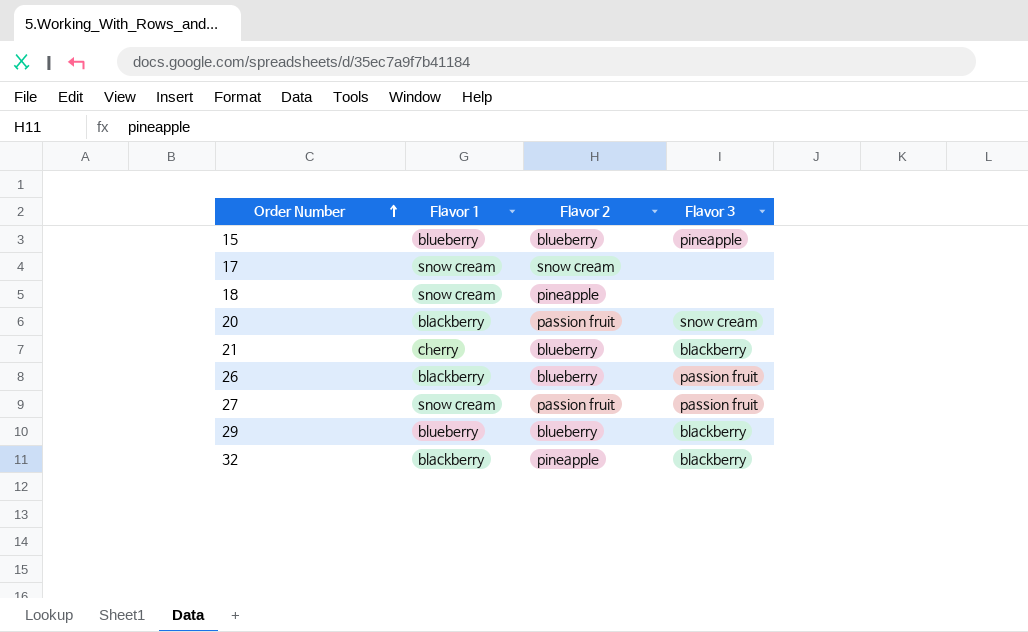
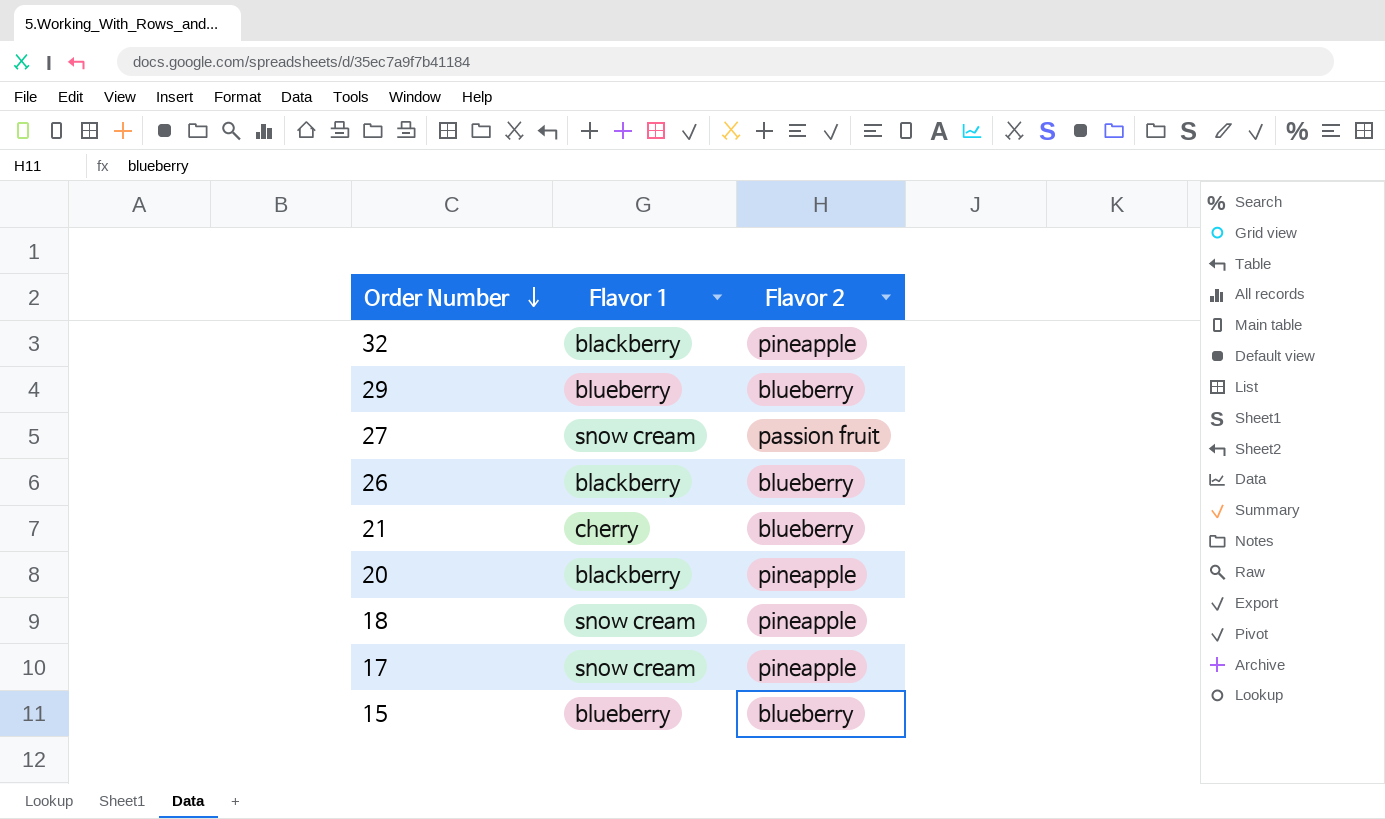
row order: Order Number ascending -> Order Number descending
column Flavor 3 | position: 4 -> none
20 | Flavor 2: passion fruit -> pineapple
17 | Flavor 2: snow cream -> pineapple

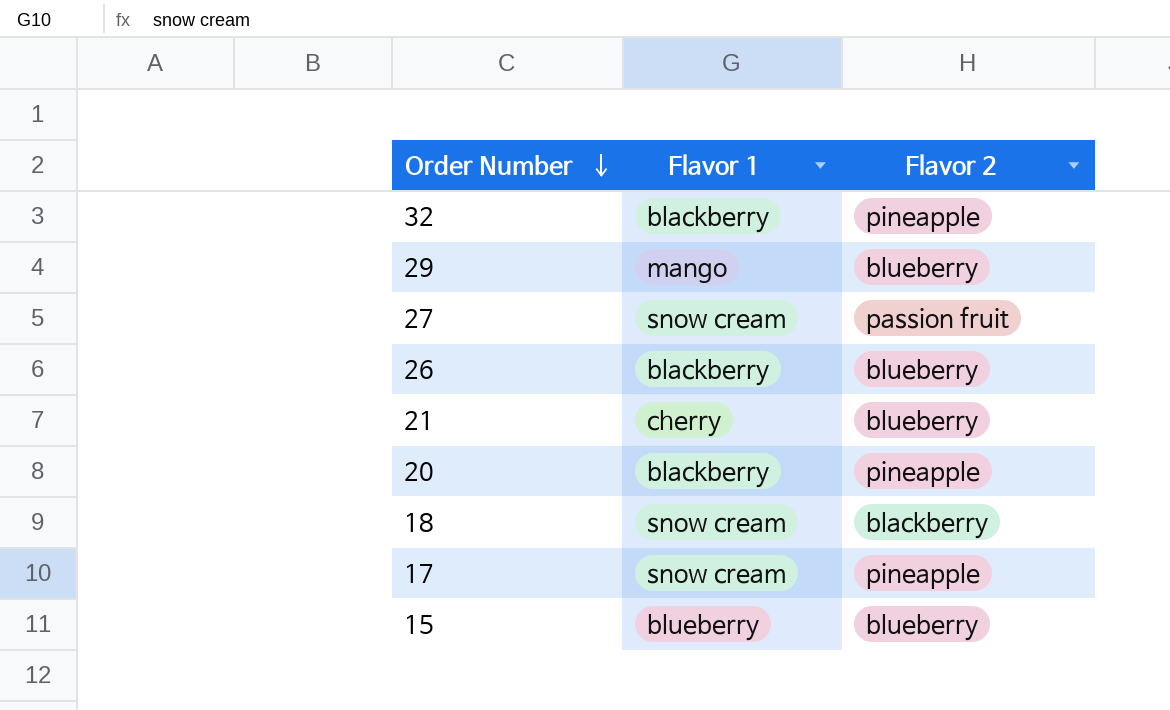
29 | Flavor 1: blueberry -> mango
18 | Flavor 2: pineapple -> blackberry

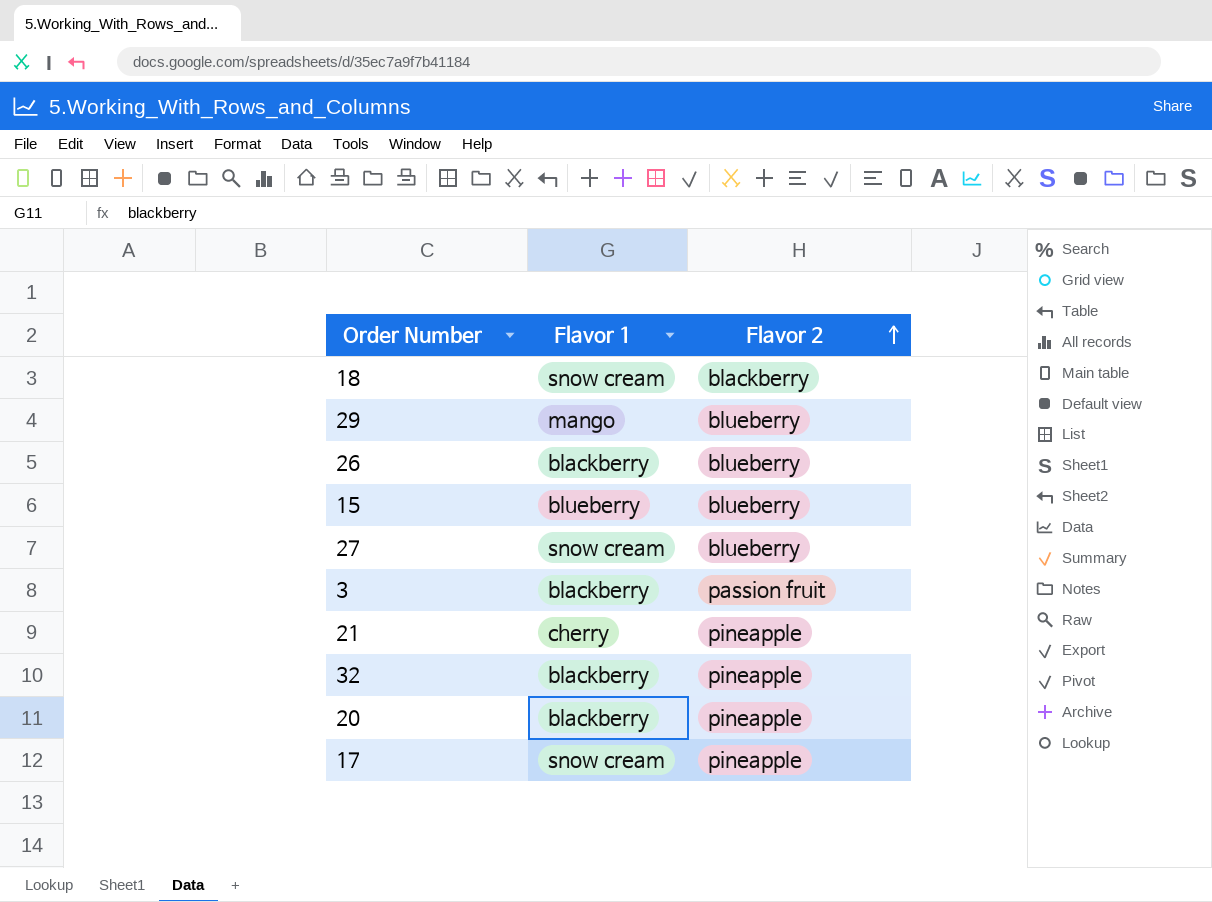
row order: Order Number descending -> Flavor 2 ascending
27 | Flavor 2: passion fruit -> blueberry
row 3: none -> blackberry | passion fruit
21 | Flavor 2: blueberry -> pineapple

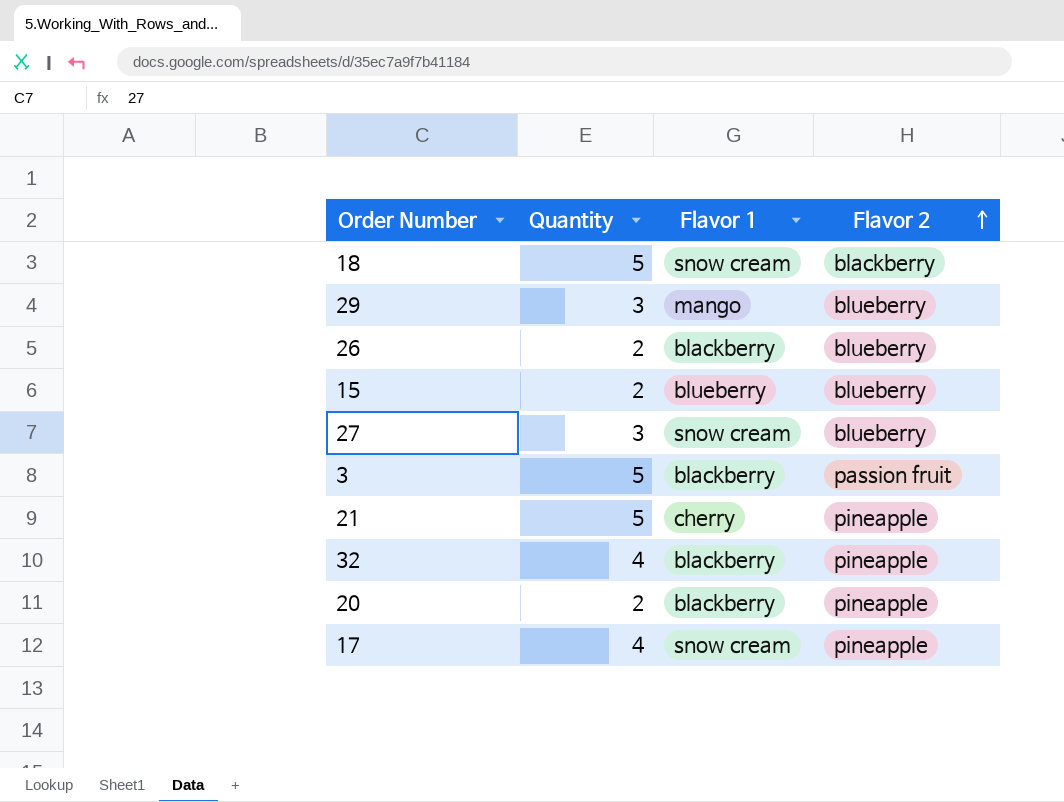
column Quantity | position: none -> 2

